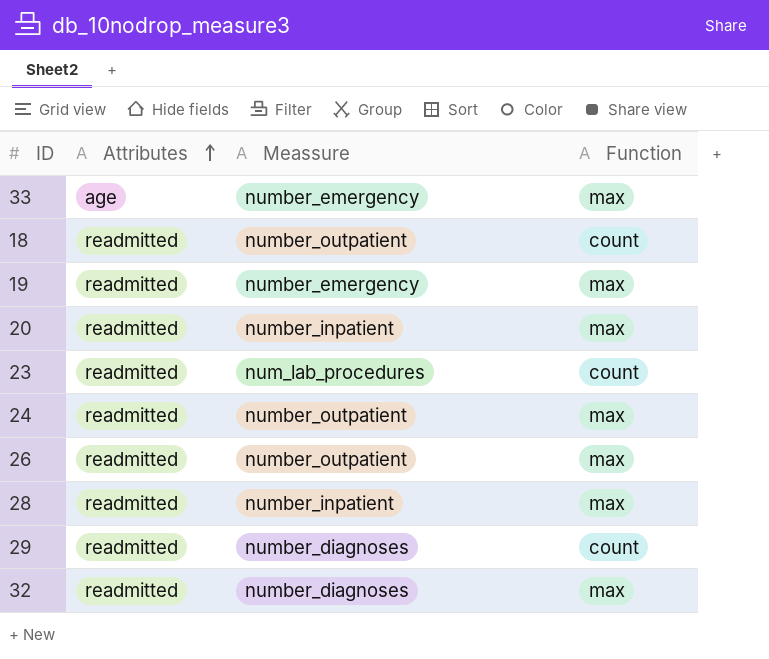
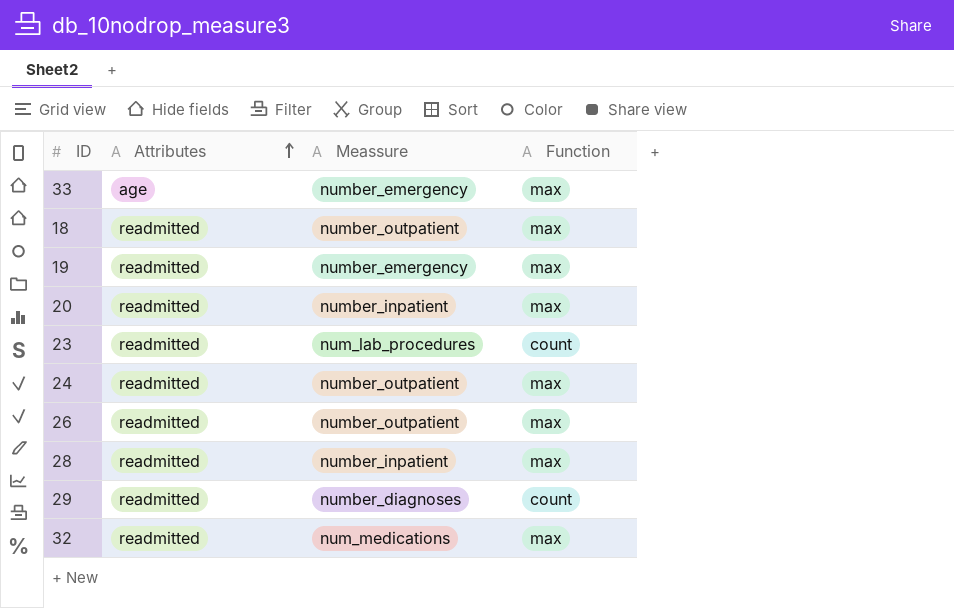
18 | Function: count -> max
32 | Meassure: number_diagnoses -> num_medications

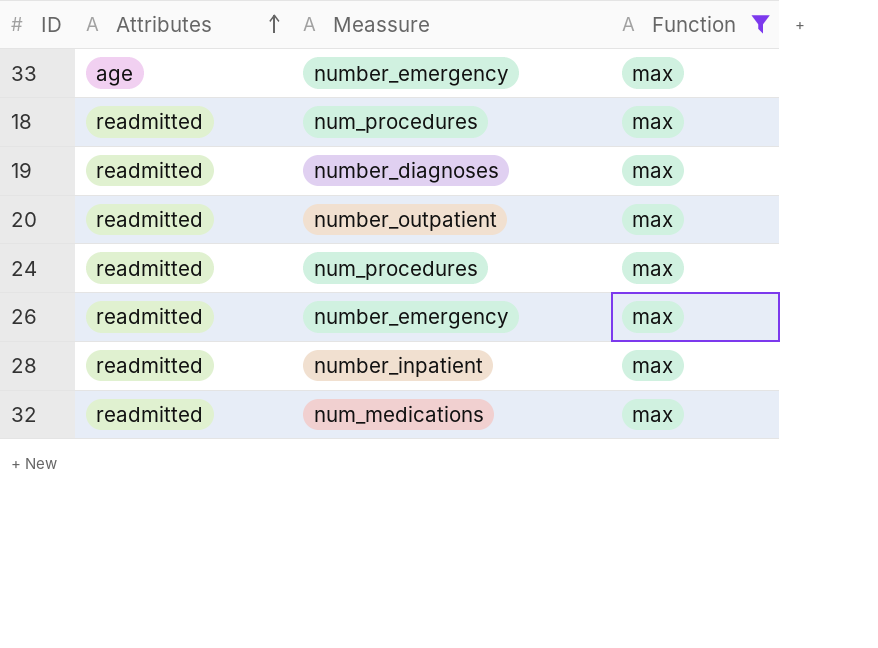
filter: none -> Function = max
18 | Meassure: number_outpatient -> num_procedures
19 | Meassure: number_emergency -> number_diagnoses
20 | Meassure: number_inpatient -> number_outpatient
24 | Meassure: number_outpatient -> num_procedures
26 | Meassure: number_outpatient -> number_emergency

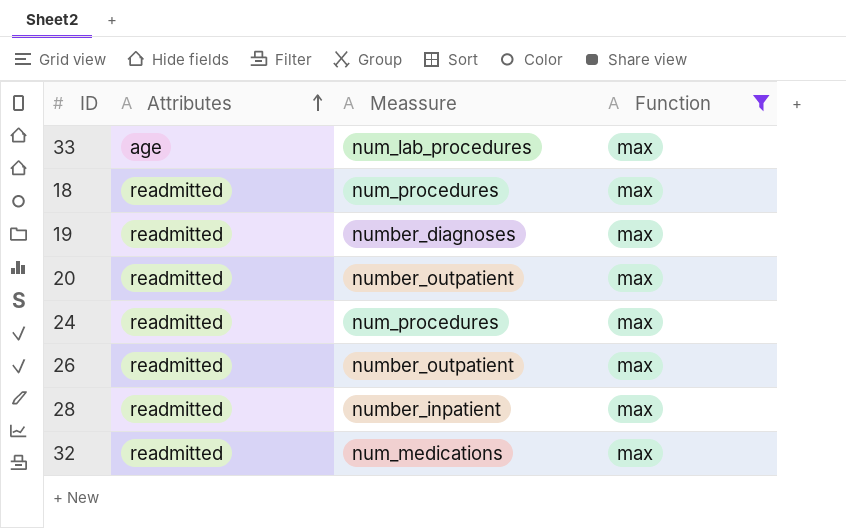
33 | Meassure: number_emergency -> num_lab_procedures
26 | Meassure: number_emergency -> number_outpatient

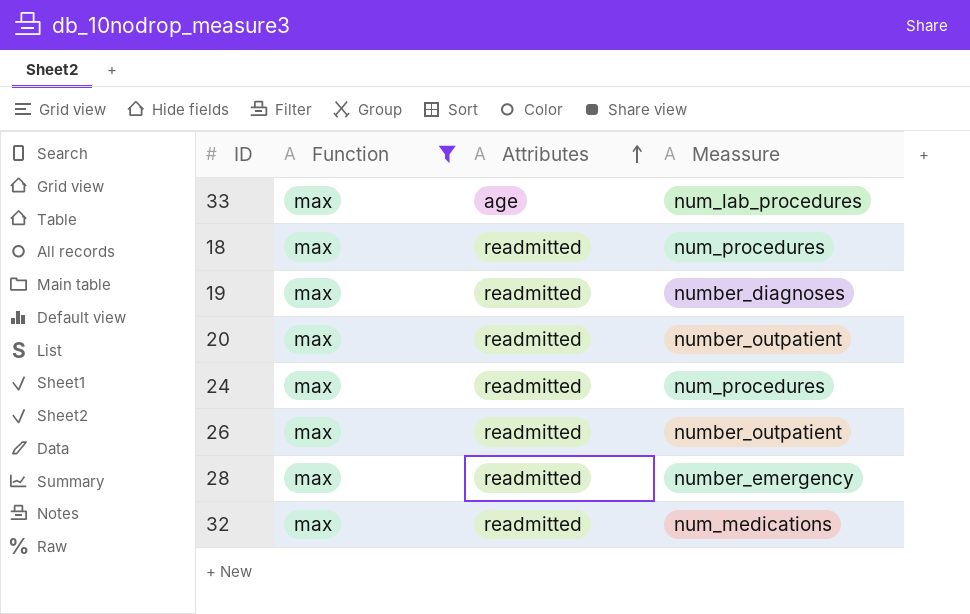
column Function | position: 4 -> 2
28 | Meassure: number_inpatient -> number_emergency

